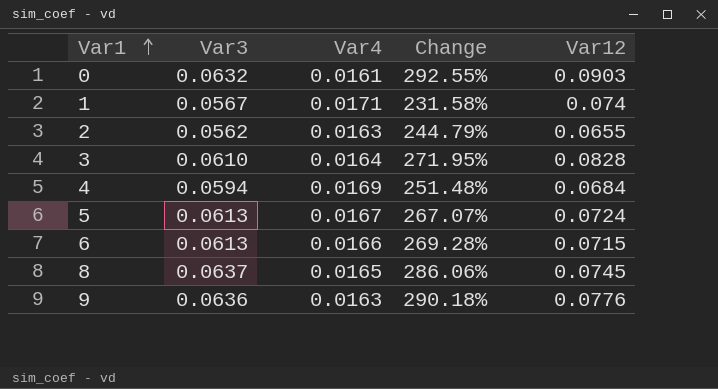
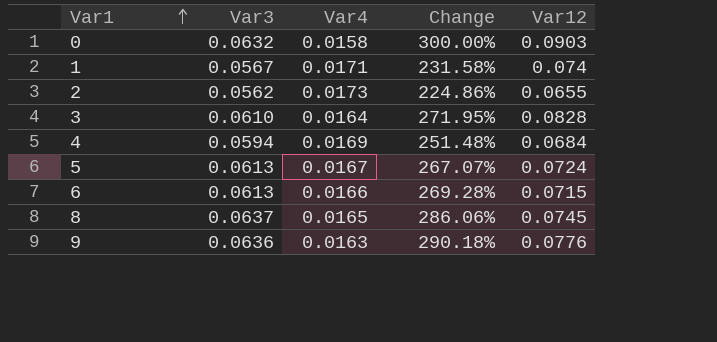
0 | Var4: 0.0161 -> 0.0158
0 | Change: 292.55% -> 300.00%
2 | Var4: 0.0163 -> 0.0173
2 | Change: 244.79% -> 224.86%

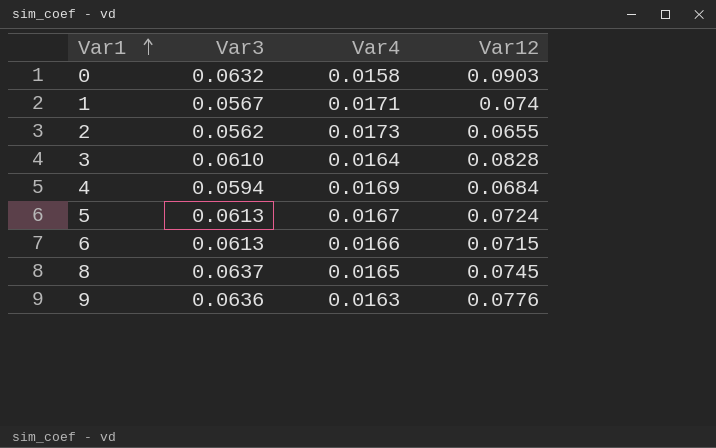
column Change | formula: ([Var3] - [Var4]) / [Var4] -> none

